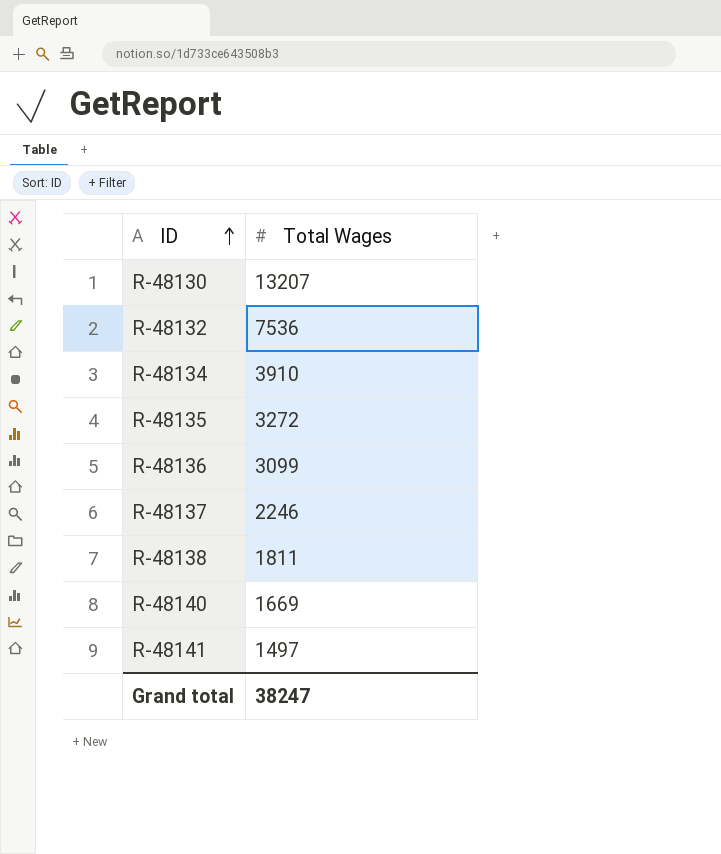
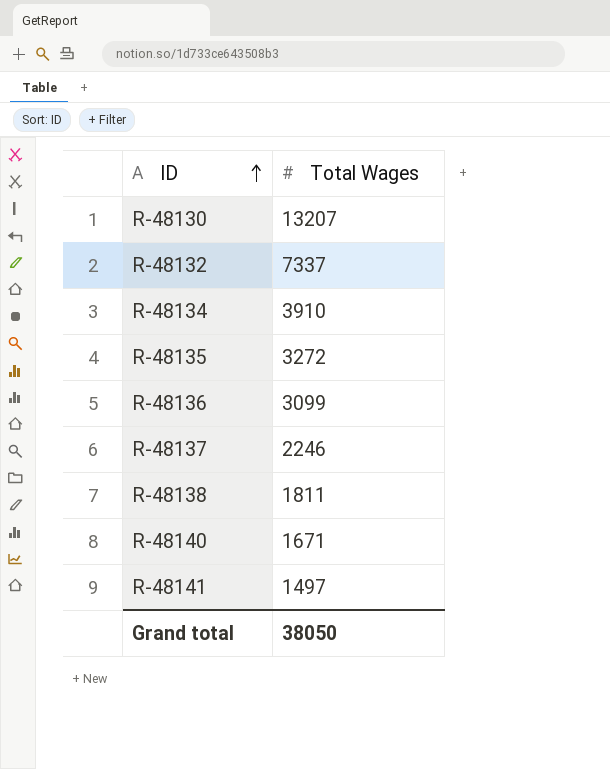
R-48132 | Total Wages: 7536 -> 7337
R-48140 | Total Wages: 1669 -> 1671
Grand total | Total Wages: 38247 -> 38050

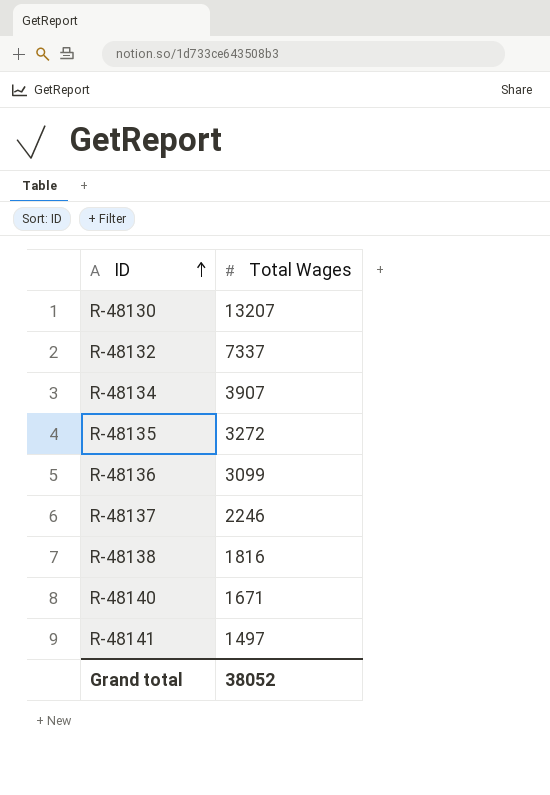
R-48134 | Total Wages: 3910 -> 3907
R-48138 | Total Wages: 1811 -> 1816
Grand total | Total Wages: 38050 -> 38052

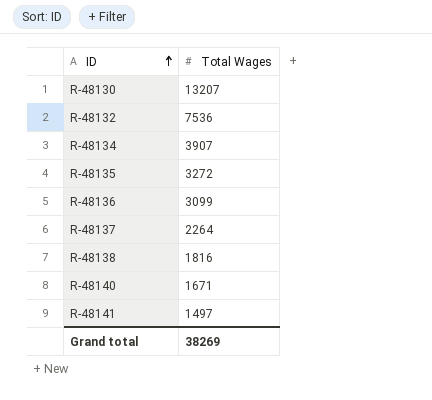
R-48132 | Total Wages: 7337 -> 7536
R-48137 | Total Wages: 2246 -> 2264
Grand total | Total Wages: 38052 -> 38269

